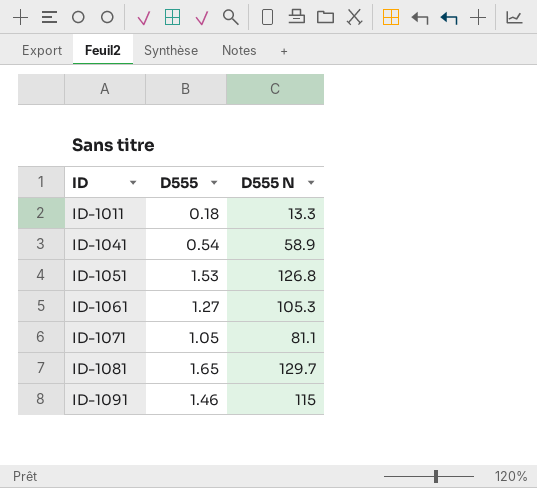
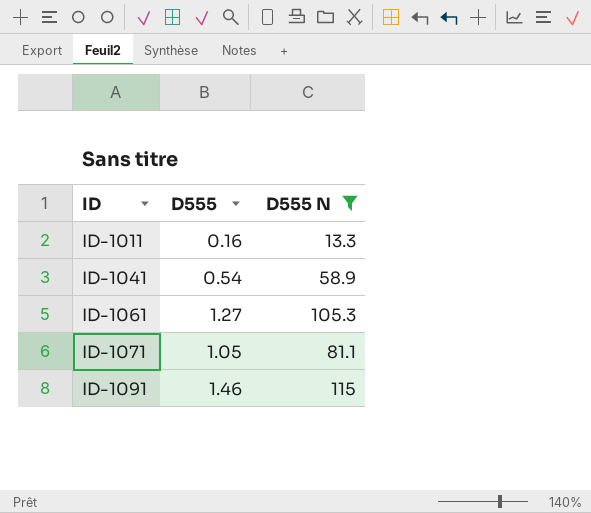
filter: none -> D555 N <= 115
ID-1011 | D555: 0.18 -> 0.16

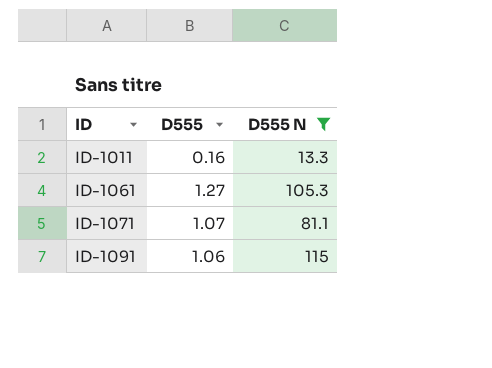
row ID-1041: 0.54 | 58.9 -> none
ID-1071 | D555: 1.05 -> 1.07
ID-1091 | D555: 1.46 -> 1.06

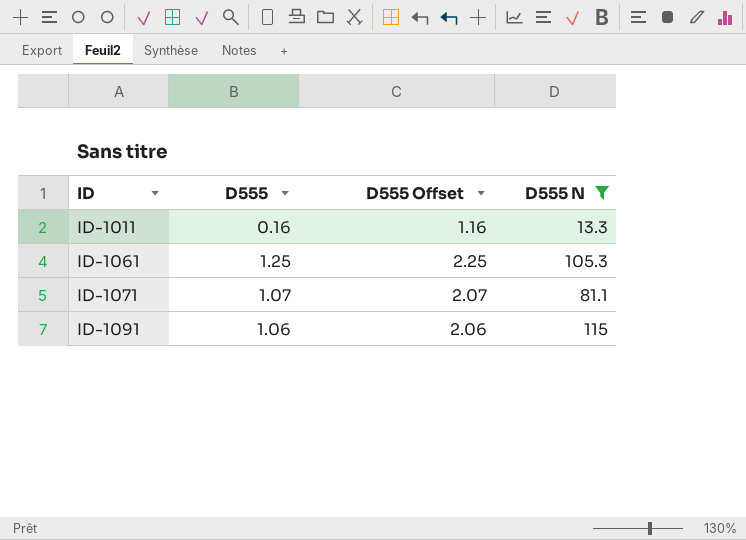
column D555 Offset | formula: none -> [D555] + 1
ID-1061 | D555: 1.27 -> 1.25

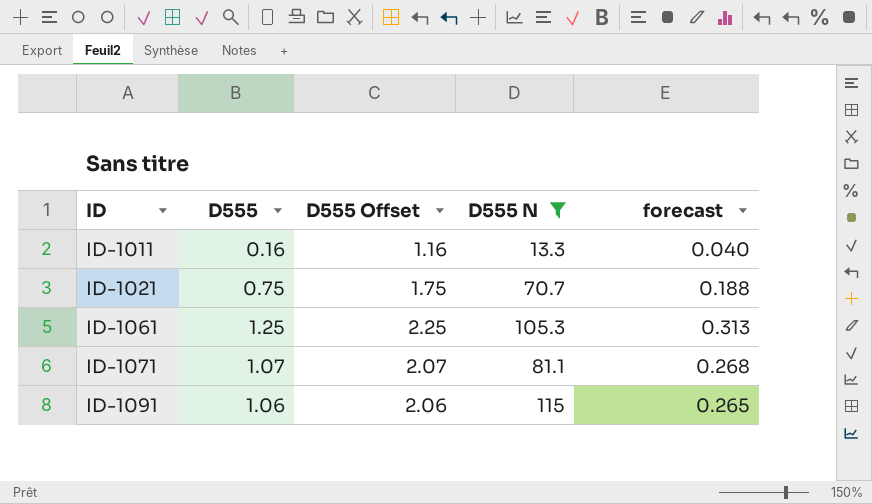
column forecast | formula: none -> [D555] * 0.25
row ID-1021: none -> 0.75 | 1.75 | 70.7 | 0.188

